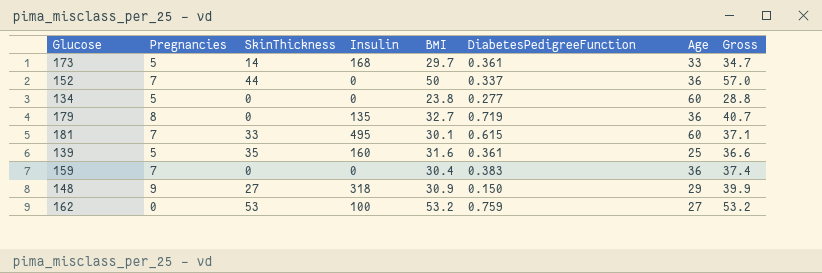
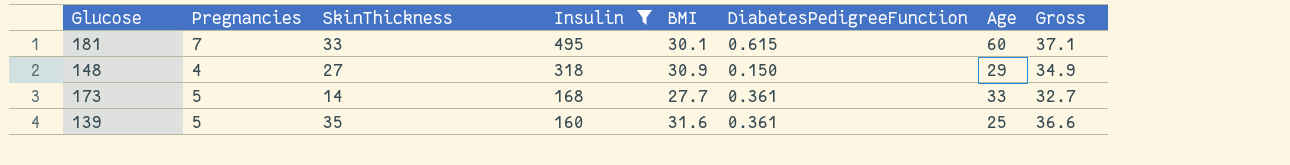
filter: none -> Insulin >= 160
row order: none -> Insulin descending
148 | Pregnancies: 9 -> 4
148 | Gross: 39.9 -> 34.9
173 | BMI: 29.7 -> 27.7
173 | Gross: 34.7 -> 32.7

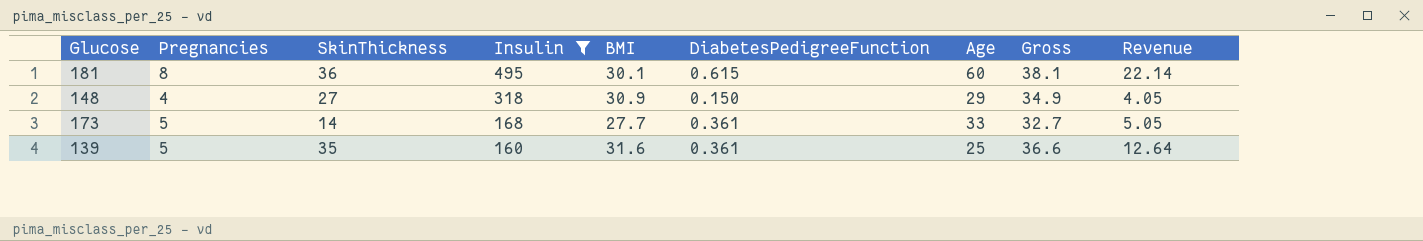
column Revenue | formula: none -> [SkinThickness] * [DiabetesPedigreeFunction]
181 | Pregnancies: 7 -> 8
181 | SkinThickness: 33 -> 36
181 | Gross: 37.1 -> 38.1

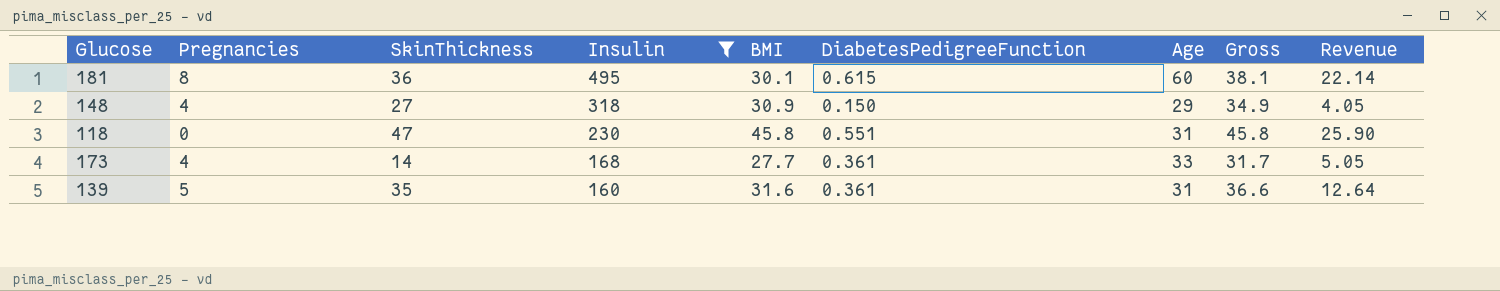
row 118: none -> 0 | 47 | 230 | 45.8 | 0.551 | 31 | 45.8 | 25.90
173 | Pregnancies: 5 -> 4
173 | Gross: 32.7 -> 31.7
139 | Age: 25 -> 31

